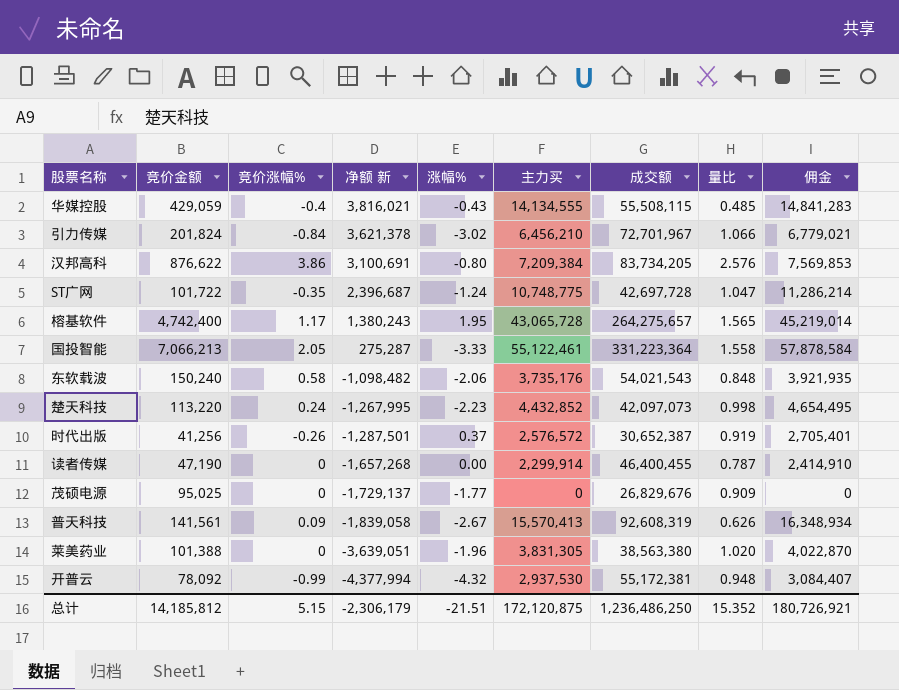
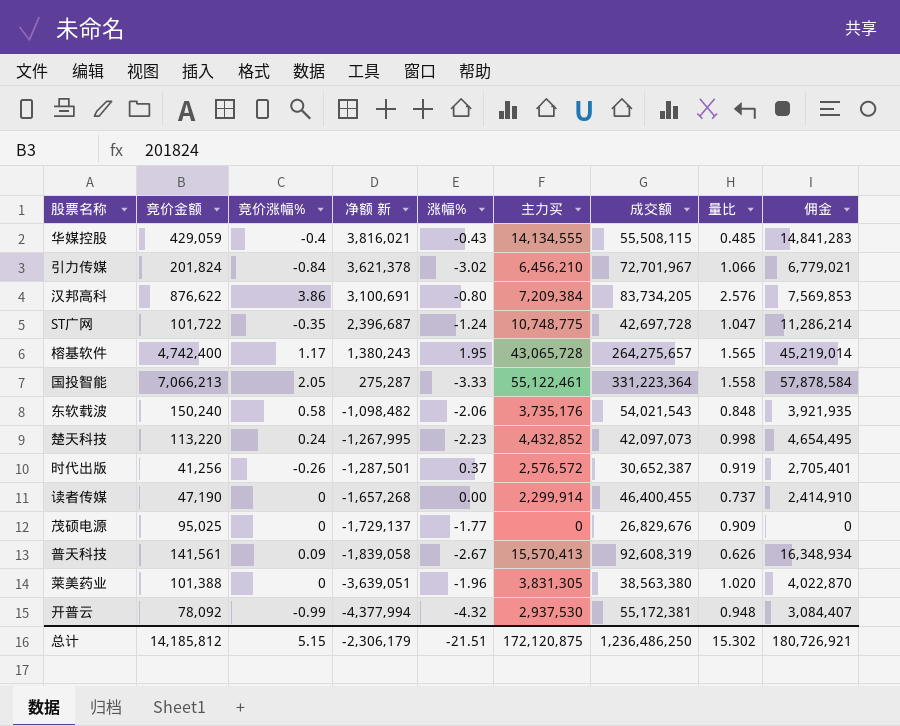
读者传媒 | 量比: 0.787 -> 0.737
总计 | 量比: 15.352 -> 15.302

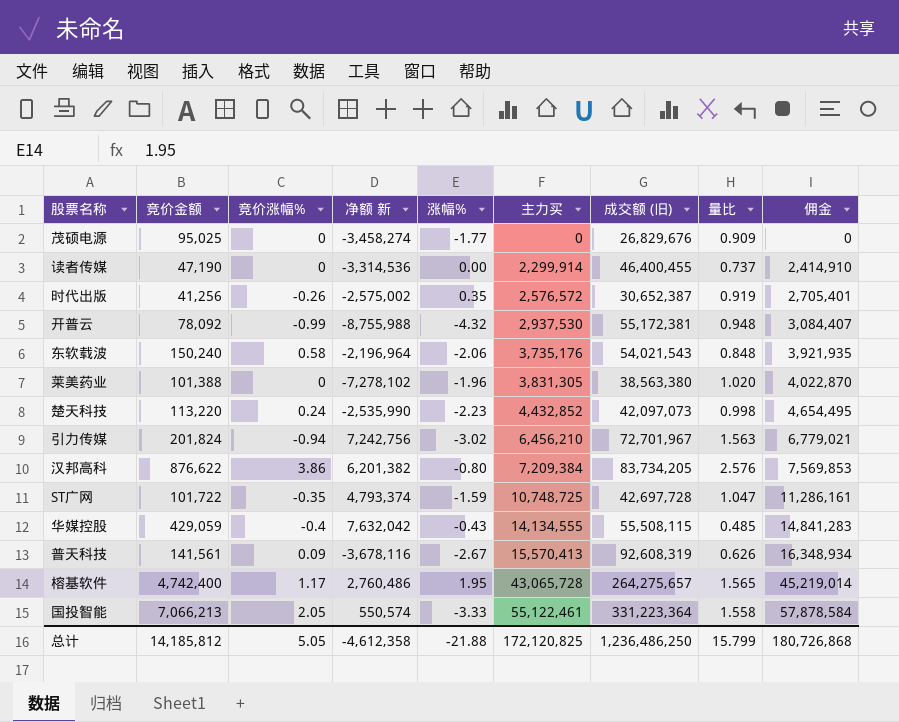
row order: 净额 新 descending -> 主力买 ascending
column name: 成交额 -> 成交额 (旧)
茂硕电源 | 净额 新: -1,729,137 -> -3,458,274
读者传媒 | 净额 新: -1,657,268 -> -3,314,536
时代出版 | 净额 新: -1,287,501 -> -2,575,002
时代出版 | 涨幅%: 0.37 -> 0.35
开普云 | 净额 新: -4,377,994 -> -8,755,988
东软载波 | 净额 新: -1,098,482 -> -2,196,964
莱美药业 | 净额 新: -3,639,051 -> -7,278,102
楚天科技 | 净额 新: -1,267,995 -> -2,535,990
引力传媒 | 竞价涨幅%: -0.84 -> -0.94
引力传媒 | 净额 新: 3,621,378 -> 7,242,756
引力传媒 | 量比: 1.066 -> 1.563
汉邦高科 | 净额 新: 3,100,691 -> 6,201,382
ST广网 | 净额 新: 2,396,687 -> 4,793,374
ST广网 | 涨幅%: -1.24 -> -1.59
ST广网 | 主力买: 10,748,775 -> 10,748,725
ST广网 | 佣金: 11,286,214 -> 11,286,161
华媒控股 | 净额 新: 3,816,021 -> 7,632,042
普天科技 | 净额 新: -1,839,058 -> -3,678,116
榕基软件 | 净额 新: 1,380,243 -> 2,760,486
国投智能 | 净额 新: 275,287 -> 550,574
总计 | 竞价涨幅%: 5.15 -> 5.05
总计 | 净额 新: -2,306,179 -> -4,612,358
总计 | 涨幅%: -21.51 -> -21.88
总计 | 主力买: 172,120,875 -> 172,120,825
总计 | 量比: 15.302 -> 15.799
总计 | 佣金: 180,726,921 -> 180,726,868

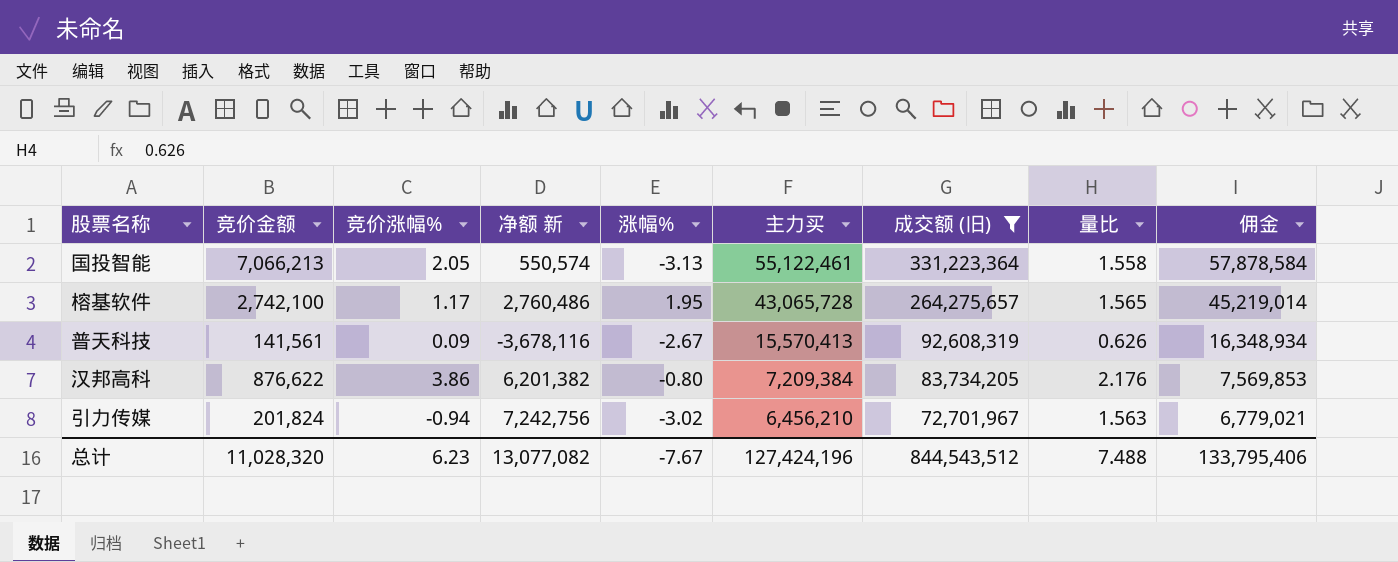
filter: none -> 成交额 (旧) >= 72,701,967
row order: 主力买 ascending -> 主力买 descending
国投智能 | 涨幅%: -3.33 -> -3.13
榕基软件 | 竞价金额: 4,742,400 -> 2,742,100
汉邦高科 | 量比: 2.576 -> 2.176
总计 | 竞价金额: 14,185,812 -> 11,028,320
总计 | 竞价涨幅%: 5.05 -> 6.23
总计 | 净额 新: -4,612,358 -> 13,077,082
总计 | 涨幅%: -21.88 -> -7.67
总计 | 主力买: 172,120,825 -> 127,424,196
总计 | 成交额 (旧): 1,236,486,250 -> 844,543,512
总计 | 量比: 15.799 -> 7.488
总计 | 佣金: 180,726,868 -> 133,795,406

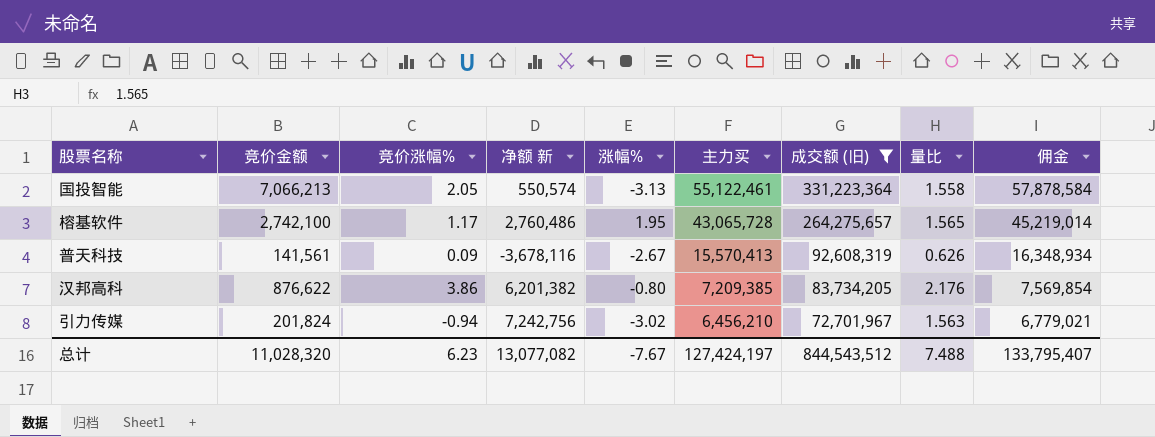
汉邦高科 | 主力买: 7,209,384 -> 7,209,385
汉邦高科 | 佣金: 7,569,853 -> 7,569,854
总计 | 主力买: 127,424,196 -> 127,424,197
总计 | 佣金: 133,795,406 -> 133,795,407

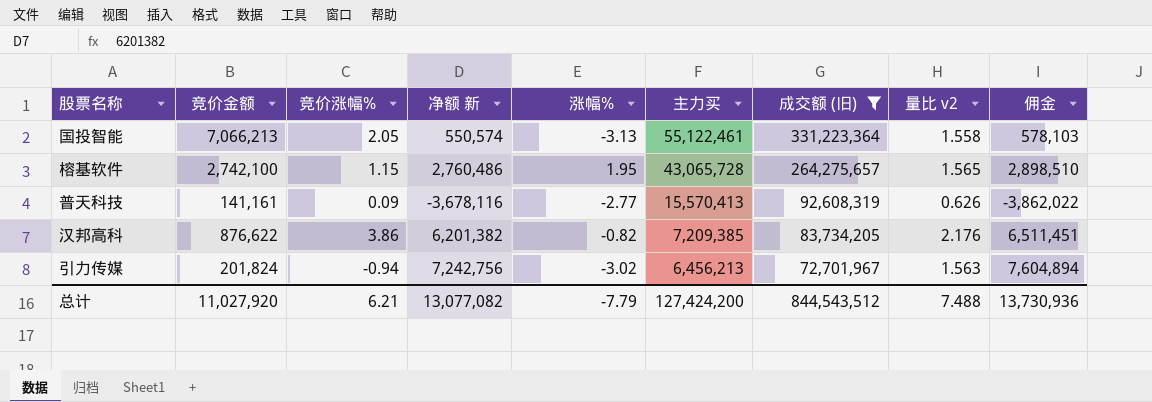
column name: 量比 -> 量比 v2
column 佣金 | formula: [主力买] * 1.05 -> [净额 新] * 1.05
榕基软件 | 竞价涨幅%: 1.17 -> 1.15
普天科技 | 竞价金额: 141,561 -> 141,161
普天科技 | 涨幅%: -2.67 -> -2.77
汉邦高科 | 涨幅%: -0.80 -> -0.82
引力传媒 | 主力买: 6,456,210 -> 6,456,213
总计 | 竞价金额: 11,028,320 -> 11,027,920
总计 | 竞价涨幅%: 6.23 -> 6.21
总计 | 涨幅%: -7.67 -> -7.79
总计 | 主力买: 127,424,197 -> 127,424,200
总计 | 佣金: 133,795,407 -> 13,730,936

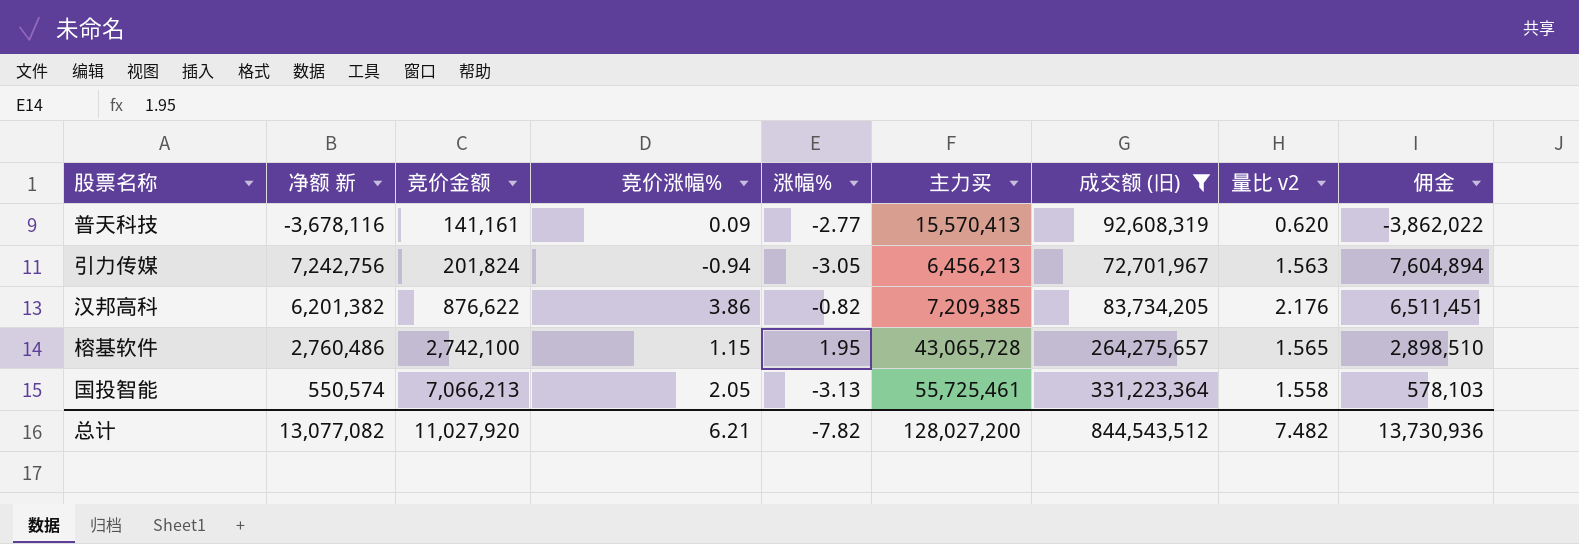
row order: 主力买 descending -> 竞价金额 ascending
column 净额 新 | position: 4 -> 2
普天科技 | 量比 v2: 0.626 -> 0.620
引力传媒 | 涨幅%: -3.02 -> -3.05
国投智能 | 主力买: 55,122,461 -> 55,725,461
总计 | 涨幅%: -7.79 -> -7.82
总计 | 主力买: 127,424,200 -> 128,027,200
总计 | 量比 v2: 7.488 -> 7.482

